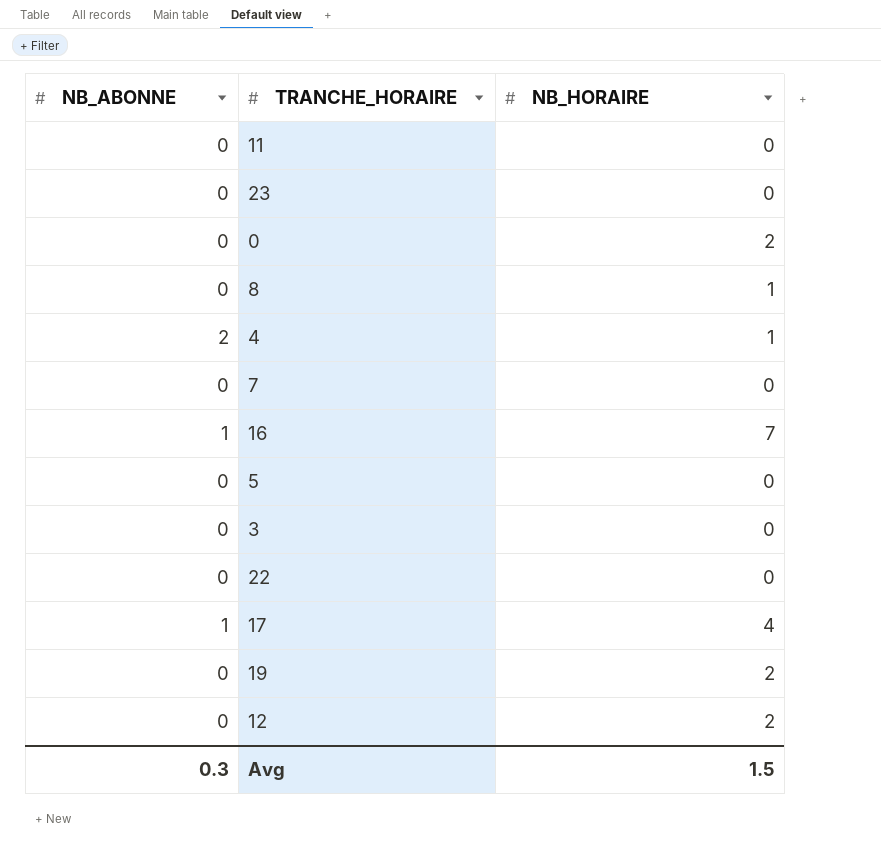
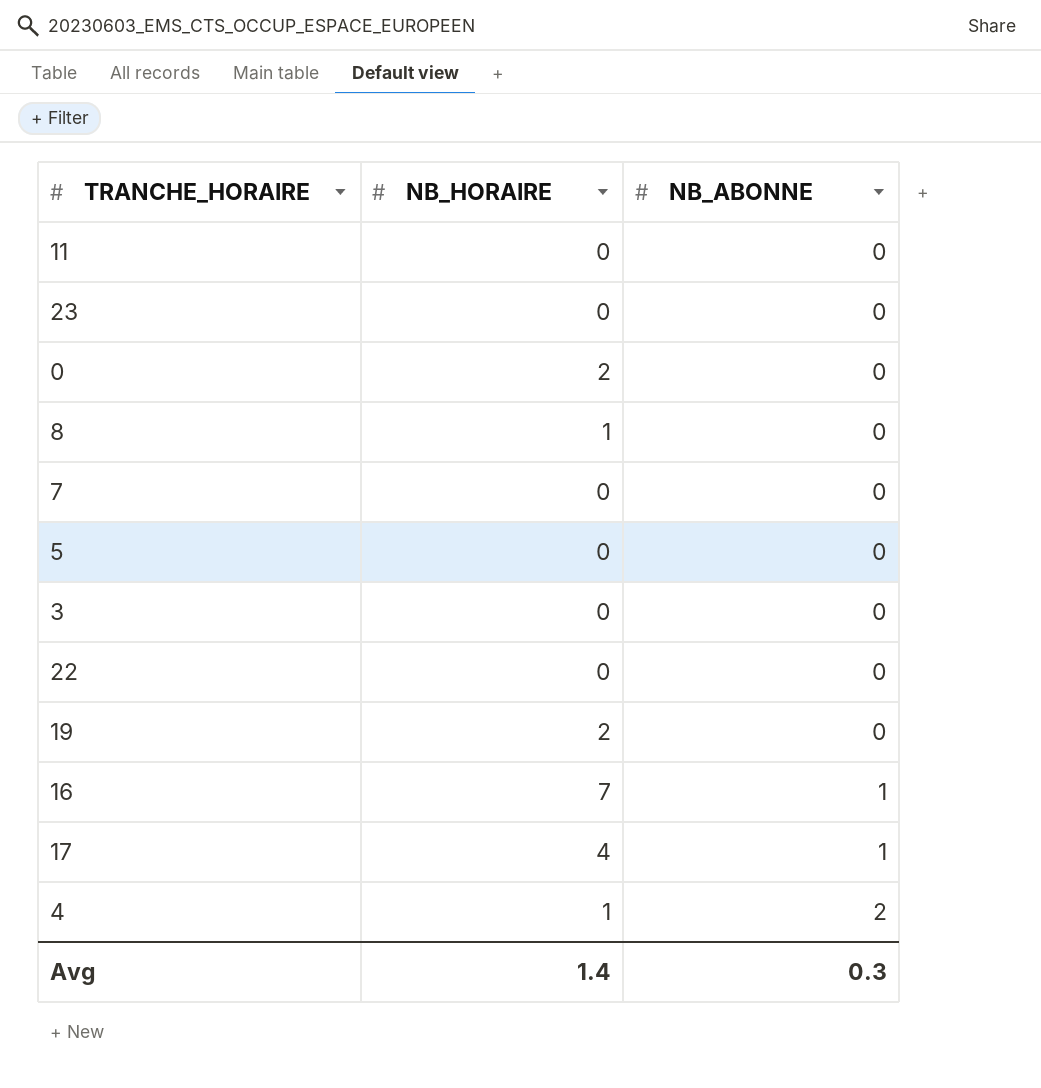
row order: none -> NB_ABONNE ascending
column NB_ABONNE | position: 1 -> 3
row 12: 0 | 2 -> none
Avg | NB_HORAIRE: 1.5 -> 1.4

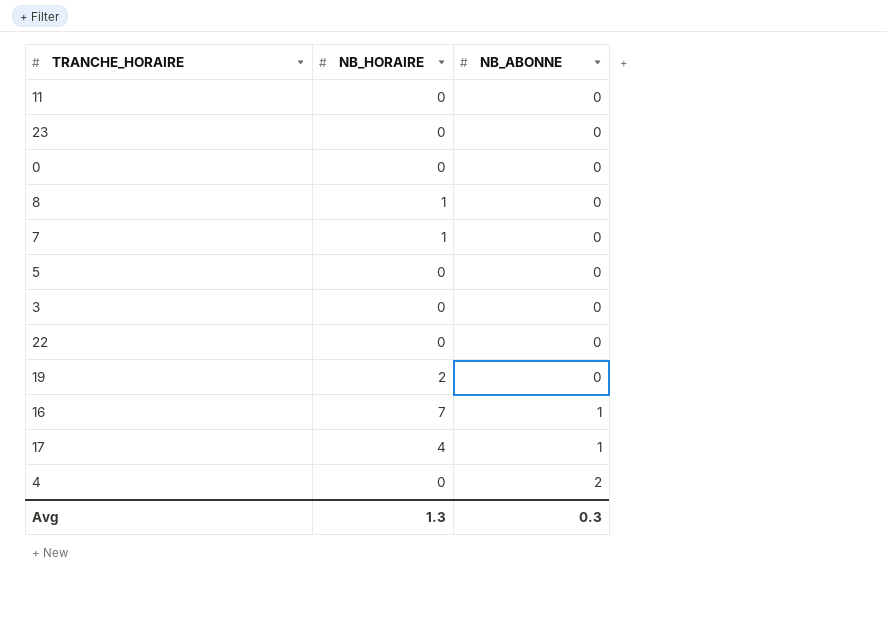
0 | NB_HORAIRE: 2 -> 0
7 | NB_HORAIRE: 0 -> 1
4 | NB_HORAIRE: 1 -> 0
Avg | NB_HORAIRE: 1.4 -> 1.3

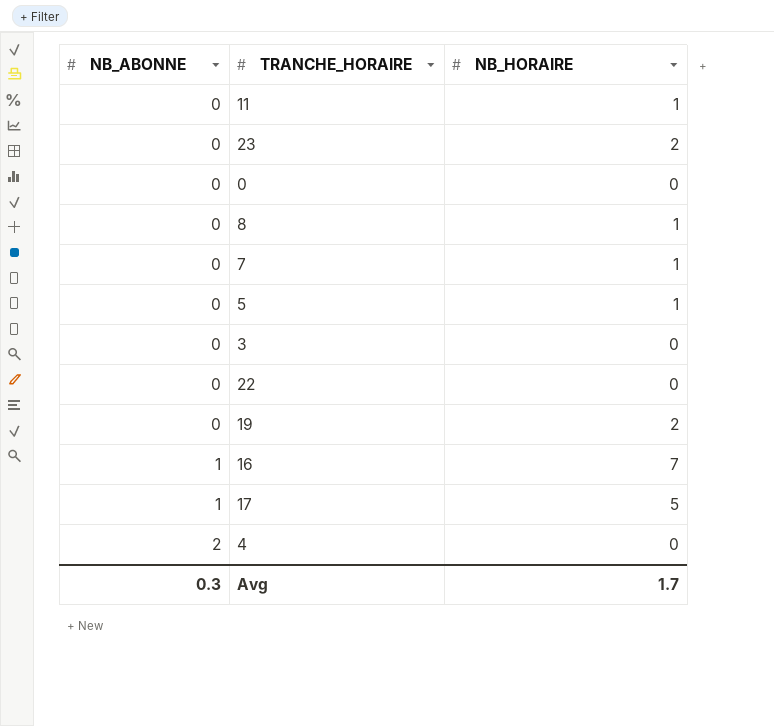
column NB_ABONNE | position: 3 -> 1
11 | NB_HORAIRE: 0 -> 1
23 | NB_HORAIRE: 0 -> 2
5 | NB_HORAIRE: 0 -> 1
17 | NB_HORAIRE: 4 -> 5
Avg | NB_HORAIRE: 1.3 -> 1.7

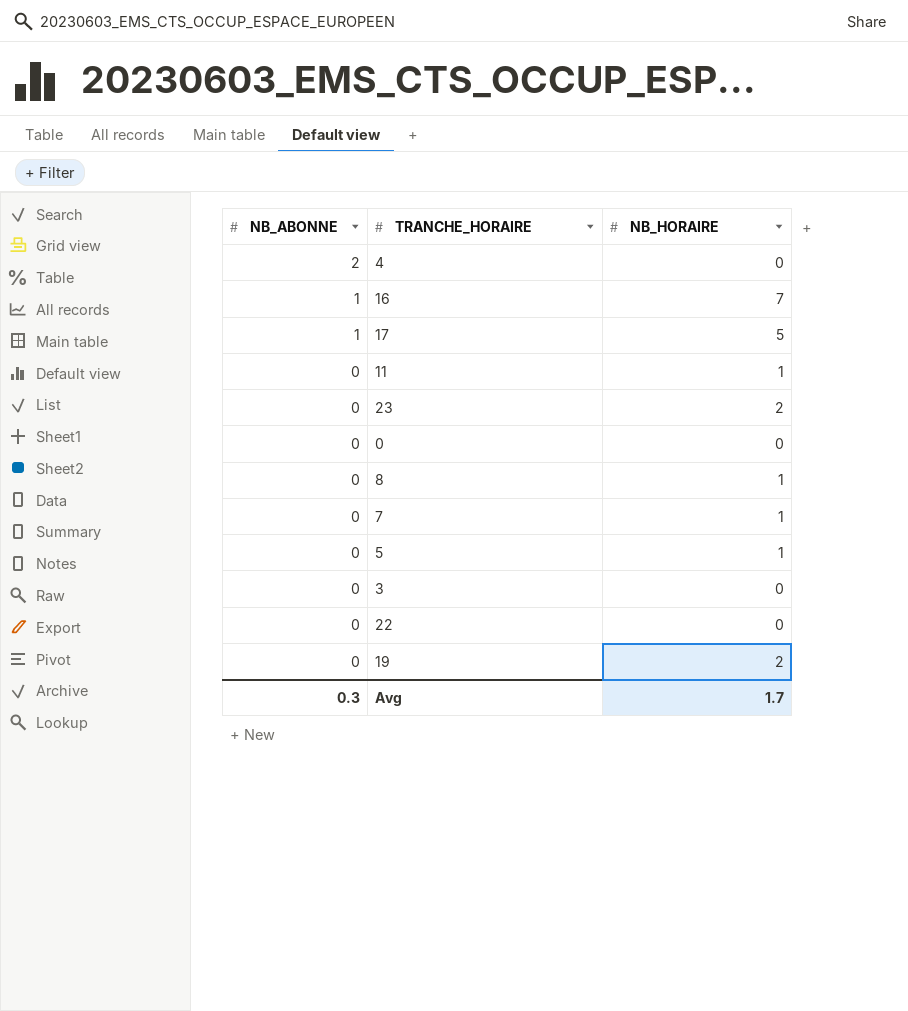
row order: NB_ABONNE ascending -> NB_ABONNE descending

